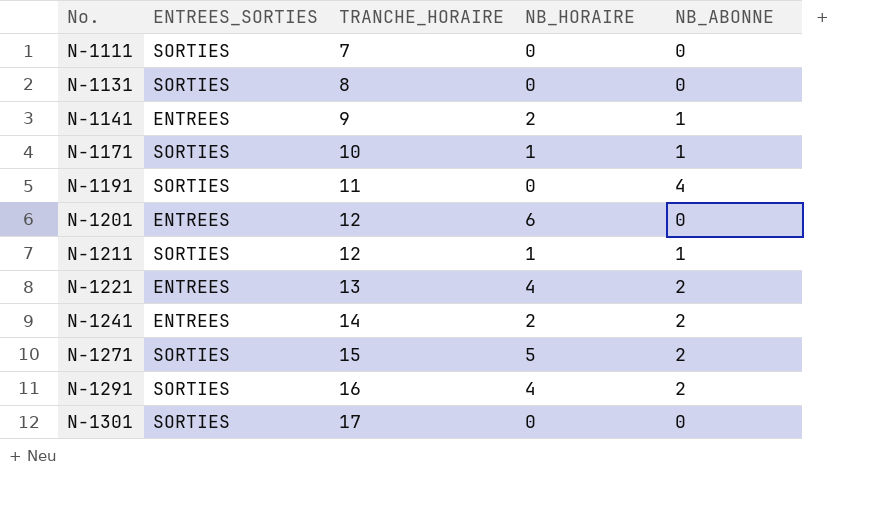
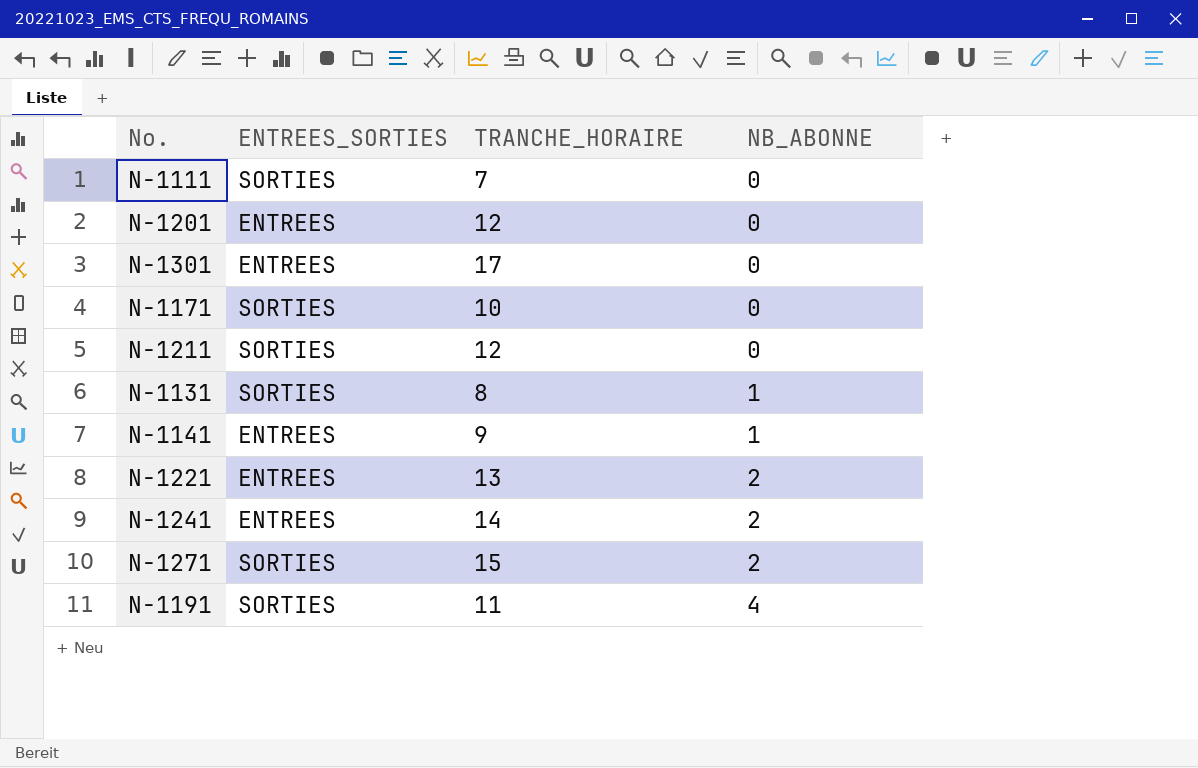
row order: No. ascending -> NB_ABONNE ascending
column NB_HORAIRE | position: 4 -> none
row N-1291: SORTIES | 16 | 4 | 2 -> none
N-1301 | ENTREES_SORTIES: SORTIES -> ENTREES
N-1171 | NB_ABONNE: 1 -> 0
N-1211 | NB_ABONNE: 1 -> 0
N-1131 | NB_ABONNE: 0 -> 1

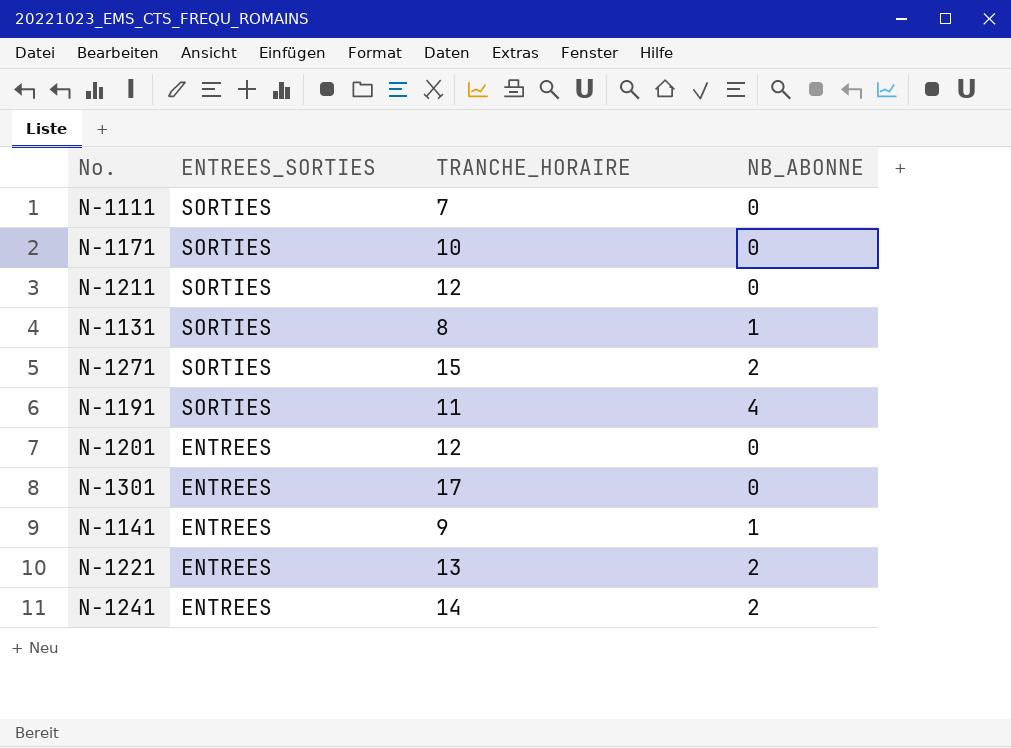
row order: NB_ABONNE ascending -> ENTREES_SORTIES descending

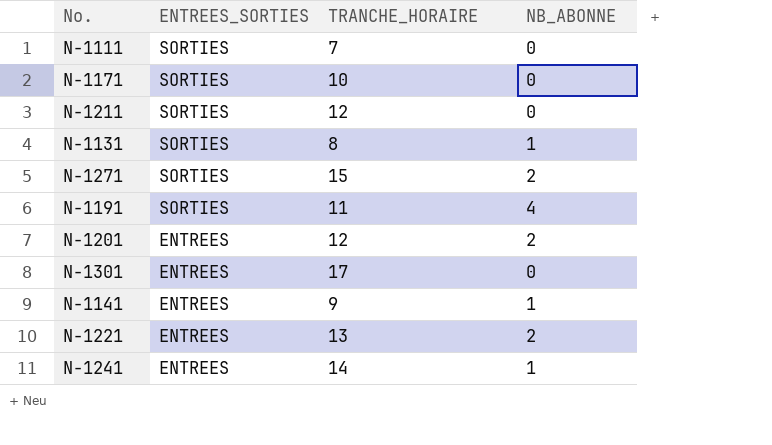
N-1201 | NB_ABONNE: 0 -> 2
N-1241 | NB_ABONNE: 2 -> 1

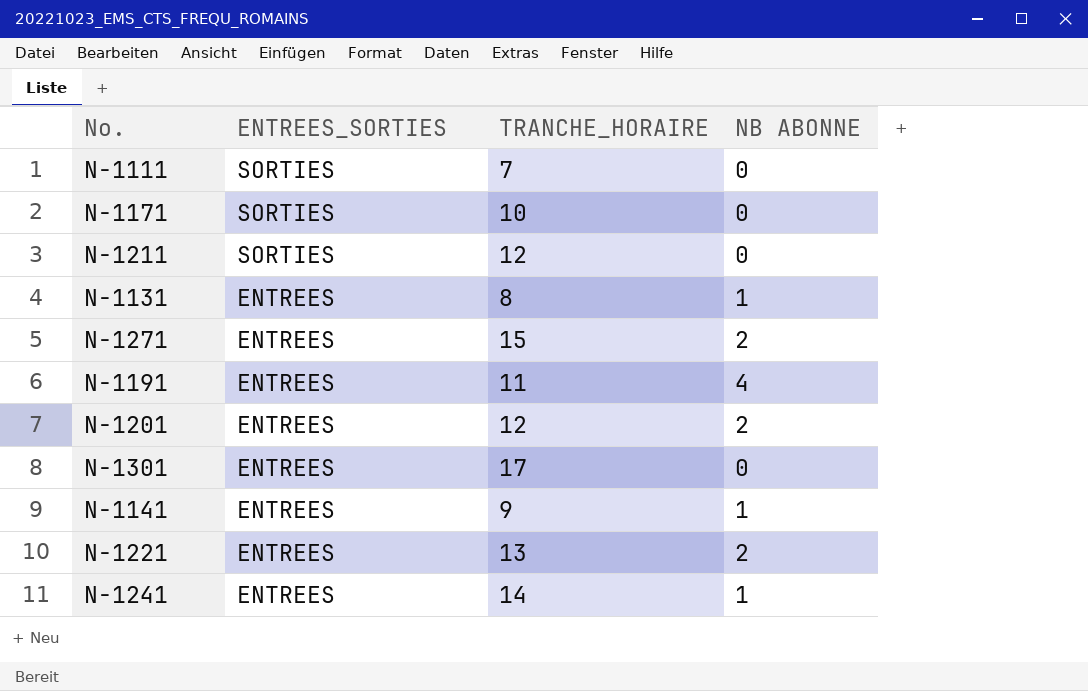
column name: NB_ABONNE -> NB ABONNE
N-1131 | ENTREES_SORTIES: SORTIES -> ENTREES
N-1271 | ENTREES_SORTIES: SORTIES -> ENTREES
N-1191 | ENTREES_SORTIES: SORTIES -> ENTREES

